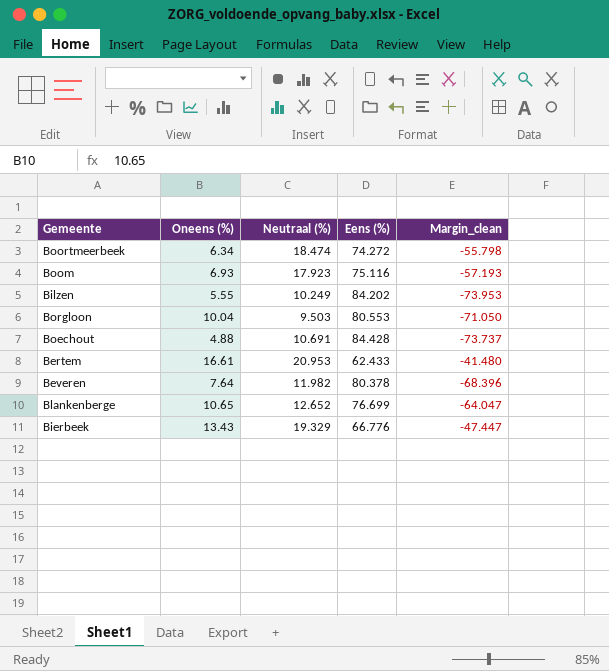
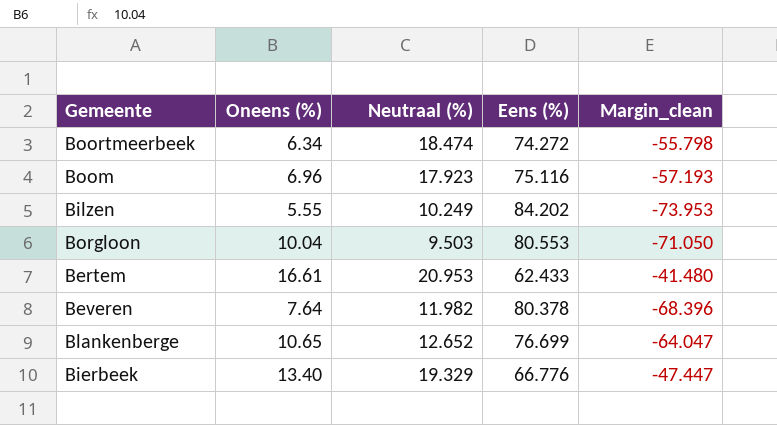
row Boechout: 4.88 | 10.691 | 84.428 | -73.737 -> none
Boom | Oneens (%): 6.93 -> 6.96
Bierbeek | Oneens (%): 13.43 -> 13.40

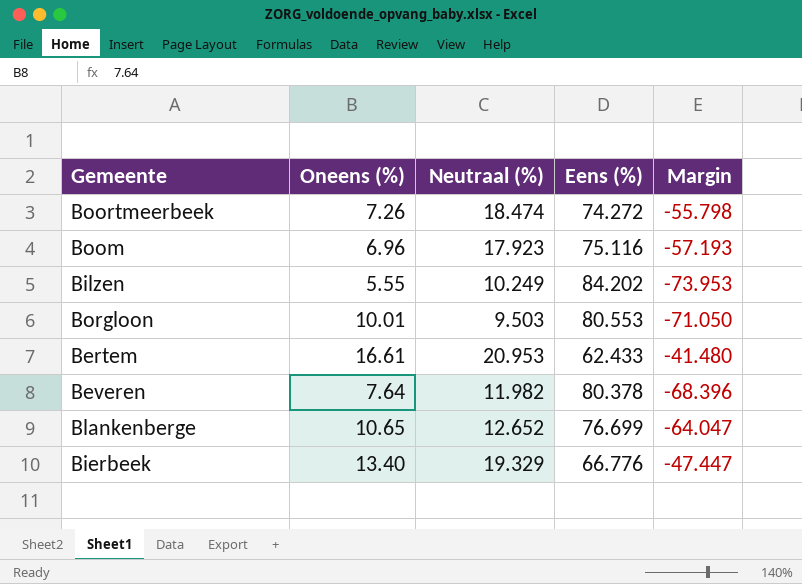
column name: Margin_clean -> Margin
Boortmeerbeek | Oneens (%): 6.34 -> 7.26
Borgloon | Oneens (%): 10.04 -> 10.01

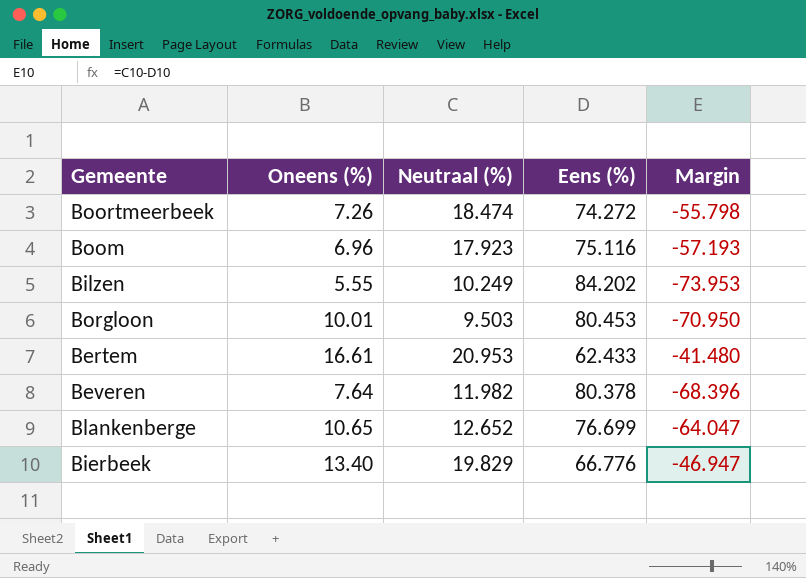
Borgloon | Eens (%): 80.553 -> 80.453
Borgloon | Margin: -71.050 -> -70.950
Bierbeek | Neutraal (%): 19.329 -> 19.829
Bierbeek | Margin: -47.447 -> -46.947

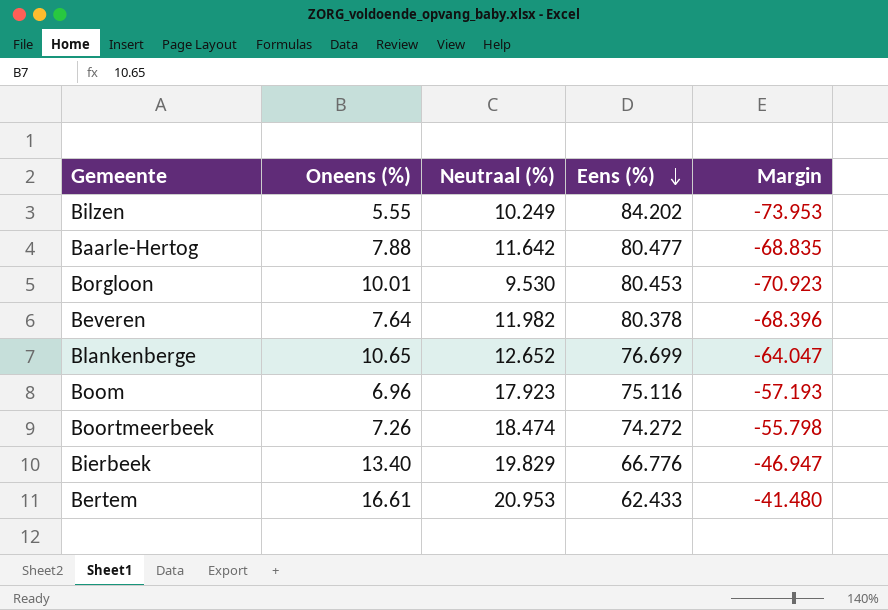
row order: none -> Eens (%) descending
row Baarle-Hertog: none -> 7.88 | 11.642 | 80.477 | -68.835
Borgloon | Neutraal (%): 9.503 -> 9.530
Borgloon | Margin: -70.950 -> -70.923

